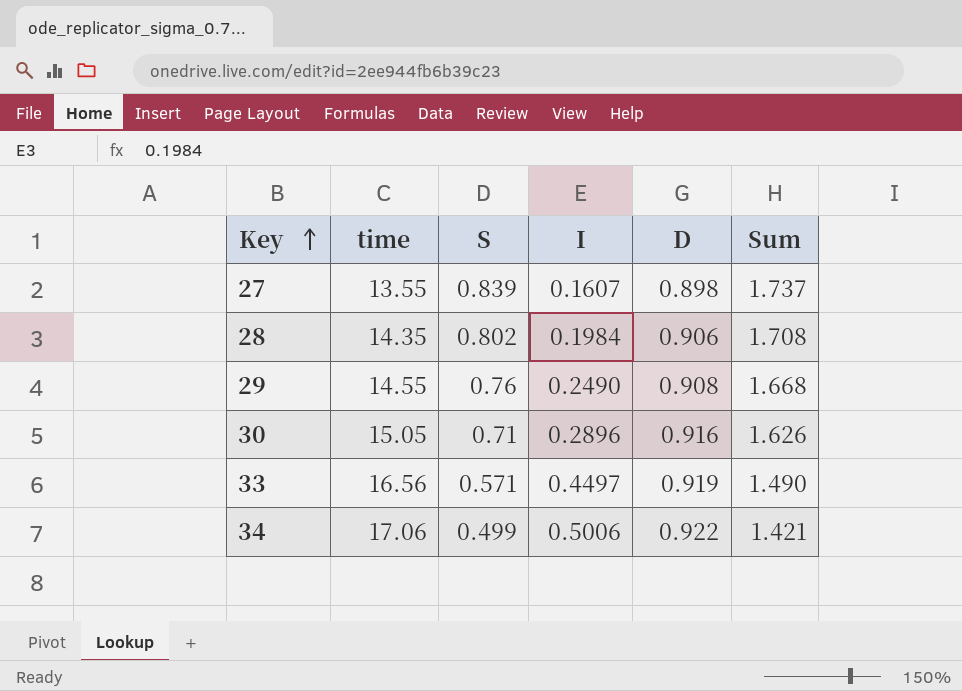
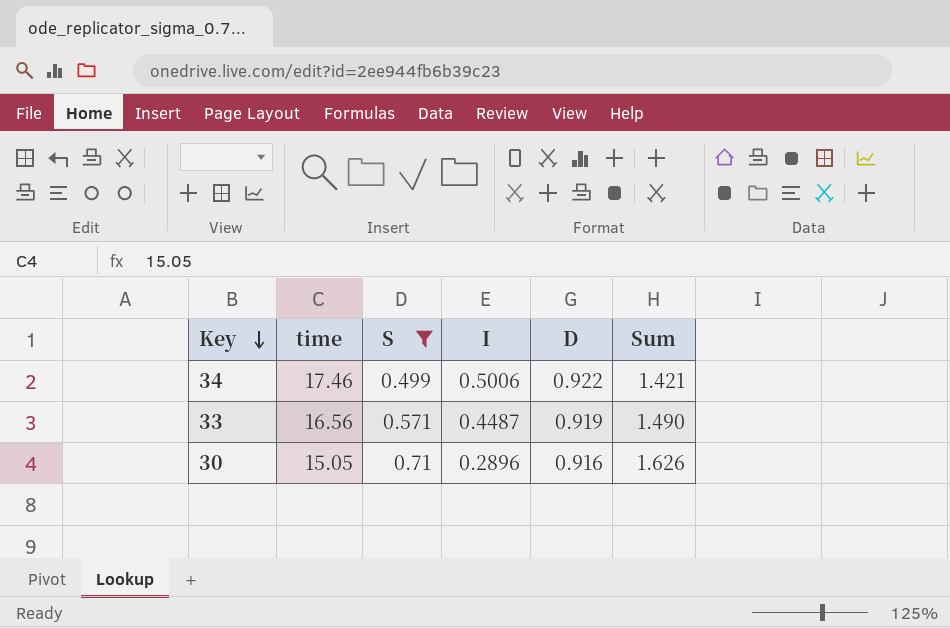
filter: none -> S <= 0.71
row order: Key ascending -> Key descending
34 | time: 17.06 -> 17.46
33 | I: 0.4497 -> 0.4487

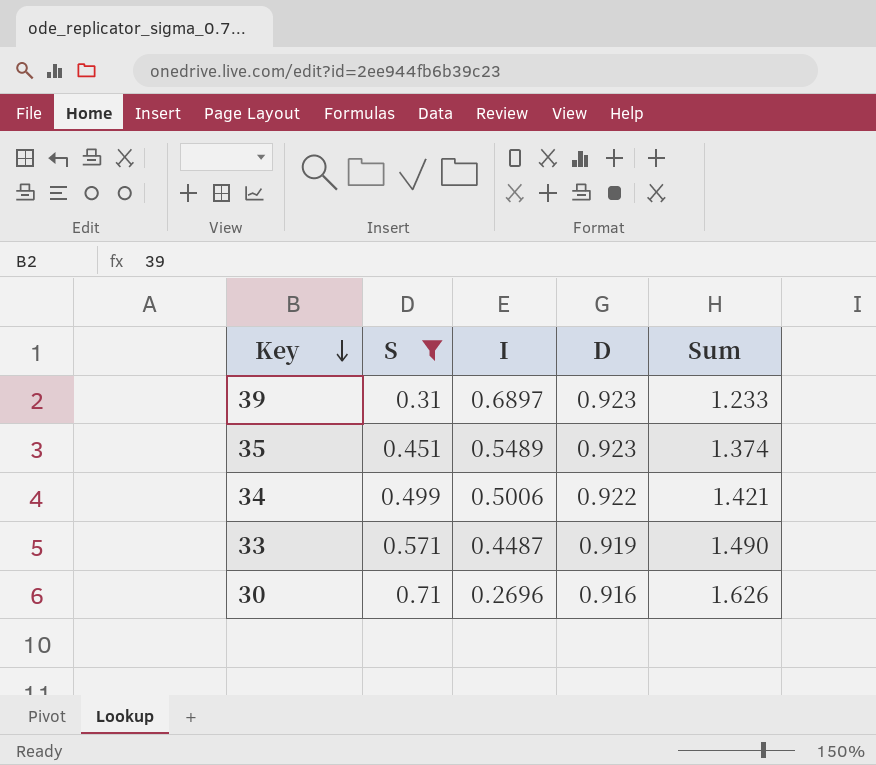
column time | position: 2 -> none
row 39: none -> 0.31 | 0.6897 | 0.923 | 1.233
row 35: none -> 0.451 | 0.5489 | 0.923 | 1.374
30 | I: 0.2896 -> 0.2696

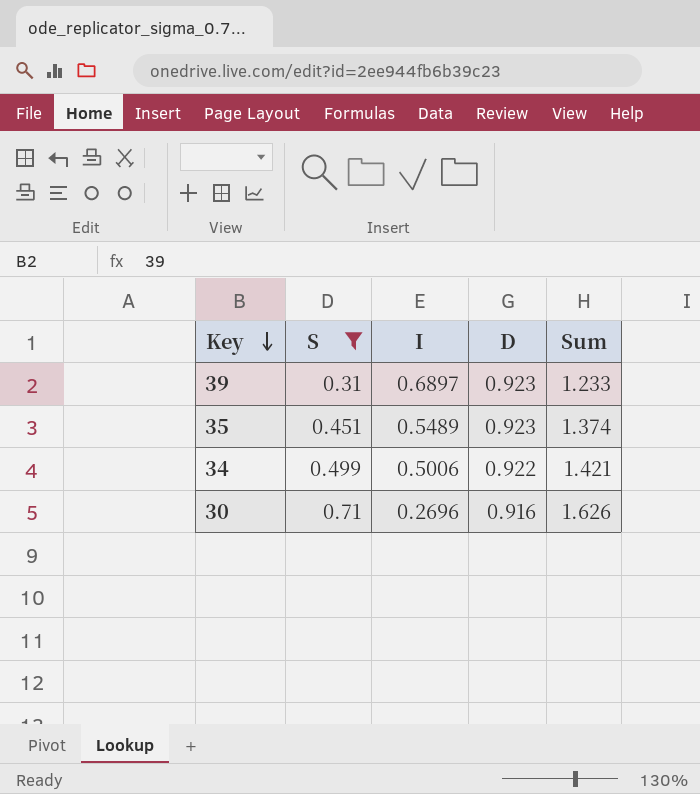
row 33: 0.571 | 0.4487 | 0.919 | 1.490 -> none

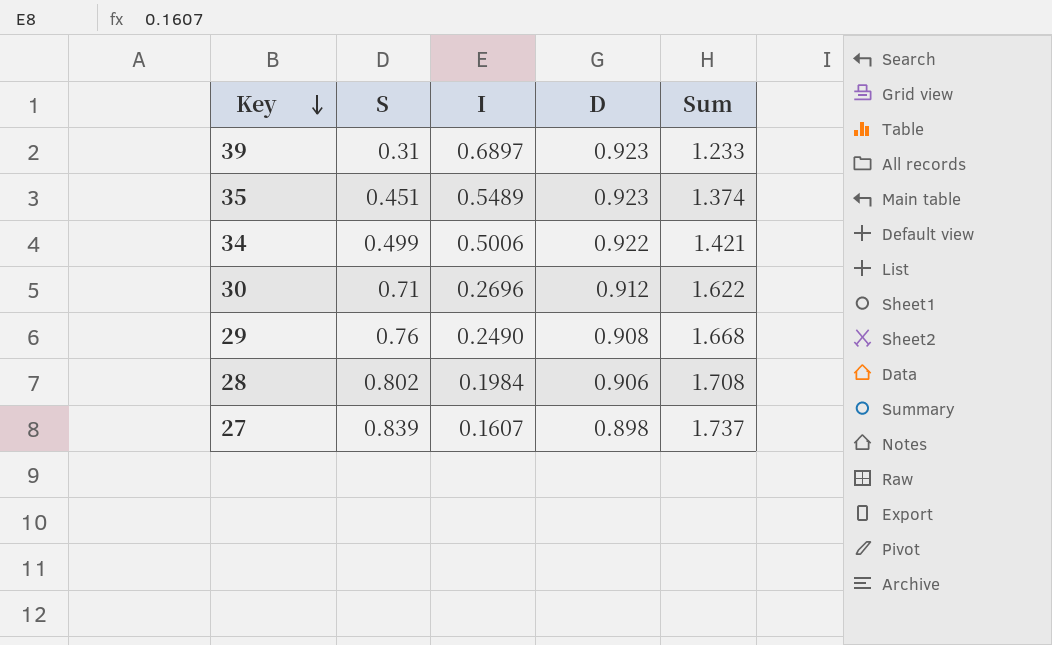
filter: S <= 0.71 -> none
30 | D: 0.916 -> 0.912
30 | Sum: 1.626 -> 1.622

